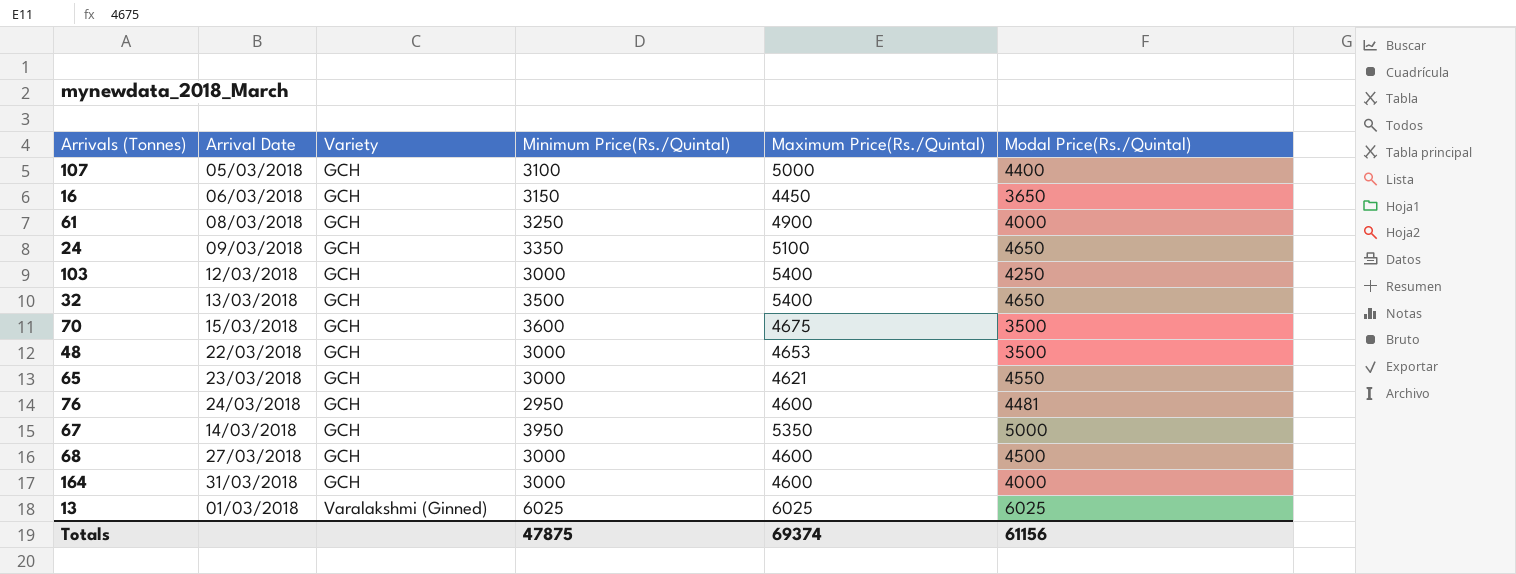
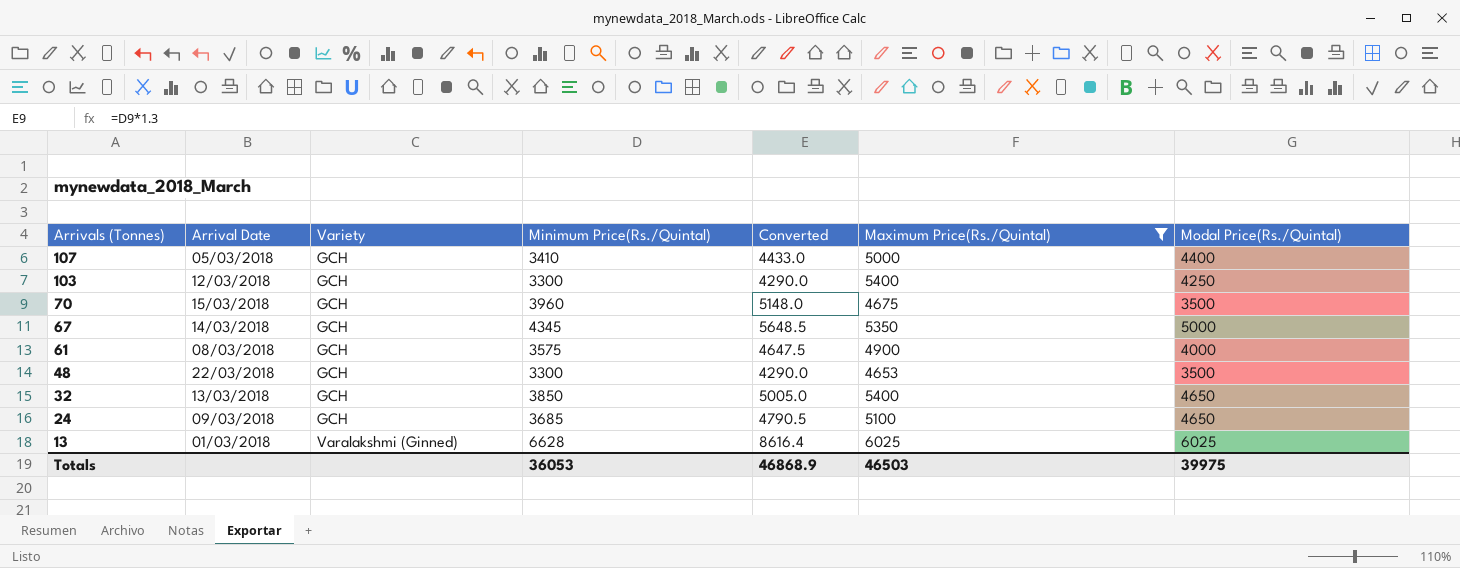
filter: none -> Maximum Price(Rs./Quintal) >= 4653
row order: Variety ascending -> Arrivals (Tonnes) descending
column Converted | formula: none -> [Minimum Price(Rs./Quintal)] * 1.3
107 | Minimum Price(Rs./Quintal): 3100 -> 3410
103 | Minimum Price(Rs./Quintal): 3000 -> 3300
70 | Minimum Price(Rs./Quintal): 3600 -> 3960
67 | Minimum Price(Rs./Quintal): 3950 -> 4345
61 | Minimum Price(Rs./Quintal): 3250 -> 3575
48 | Minimum Price(Rs./Quintal): 3000 -> 3300
32 | Minimum Price(Rs./Quintal): 3500 -> 3850
24 | Minimum Price(Rs./Quintal): 3350 -> 3685
13 | Minimum Price(Rs./Quintal): 6025 -> 6628
Totals | Minimum Price(Rs./Quintal): 47875 -> 36053
Totals | Maximum Price(Rs./Quintal): 69374 -> 46503
Totals | Modal Price(Rs./Quintal): 61156 -> 39975

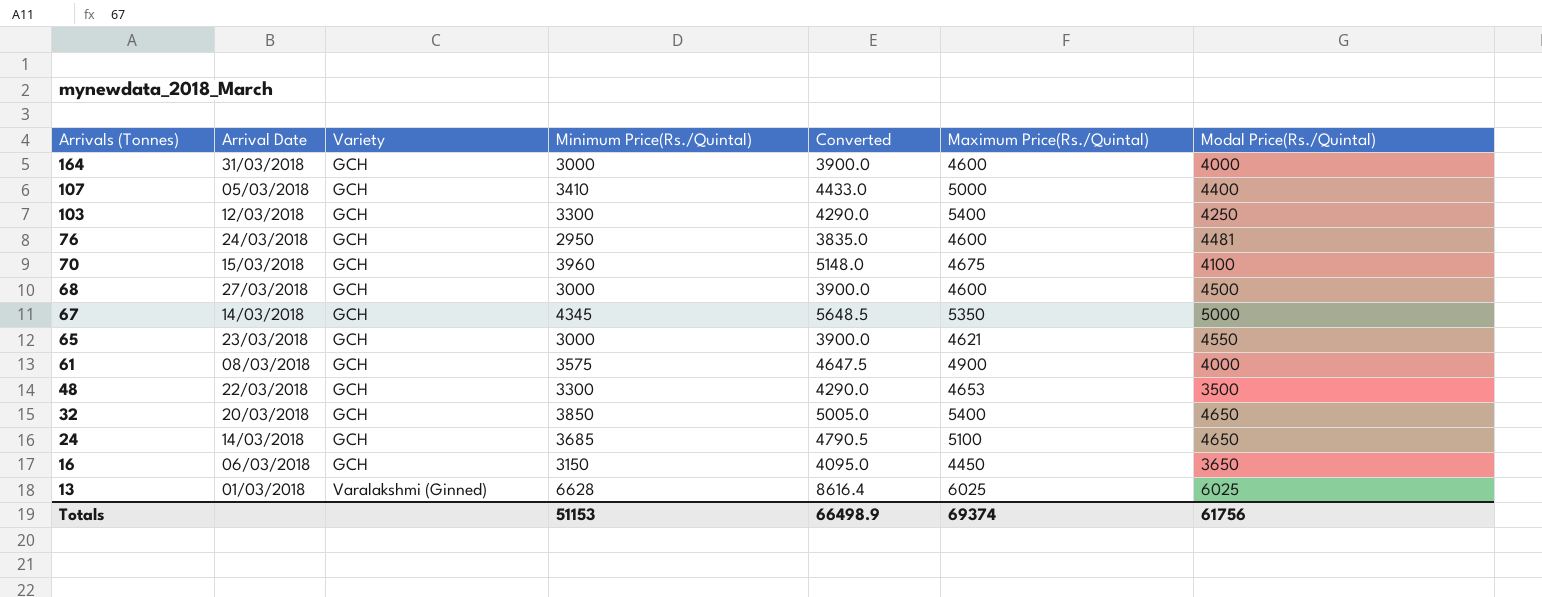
filter: Maximum Price(Rs./Quintal) >= 4653 -> none
70 | Modal Price(Rs./Quintal): 3500 -> 4100
32 | Arrival Date: 13/03/2018 -> 20/03/2018
24 | Arrival Date: 09/03/2018 -> 14/03/2018
Totals | Minimum Price(Rs./Quintal): 36053 -> 51153
Totals | Converted: 46868.9 -> 66498.9
Totals | Maximum Price(Rs./Quintal): 46503 -> 69374
Totals | Modal Price(Rs./Quintal): 39975 -> 61756

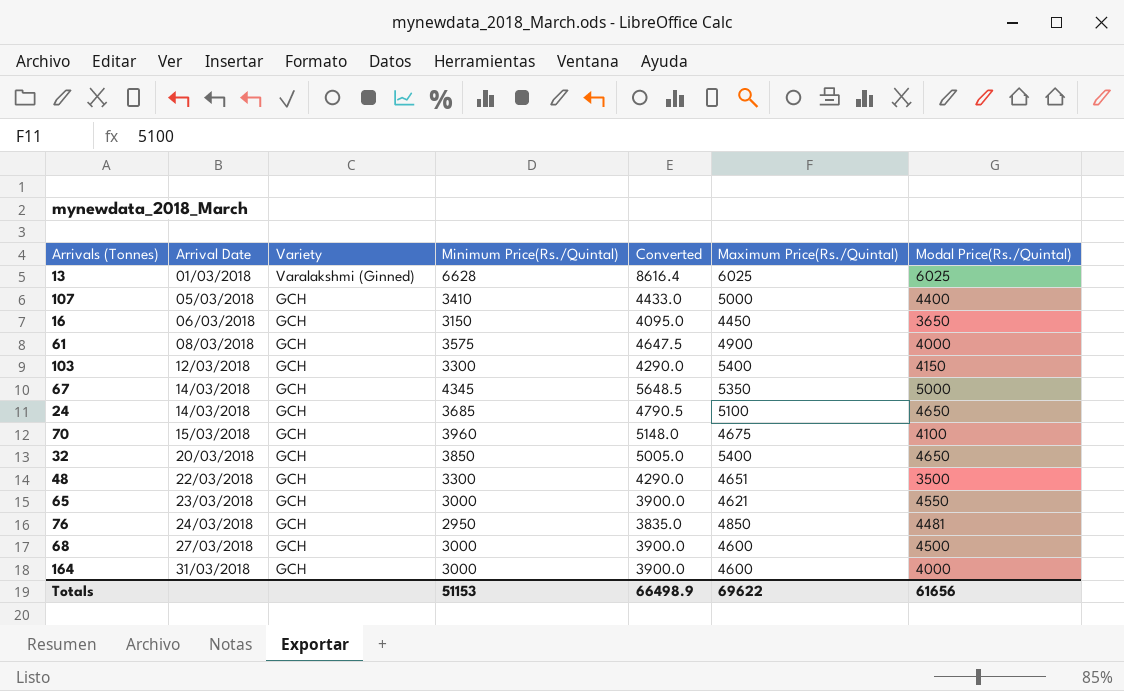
row order: Arrivals (Tonnes) descending -> Arrival Date ascending
103 | Modal Price(Rs./Quintal): 4250 -> 4150
48 | Maximum Price(Rs./Quintal): 4653 -> 4651
76 | Maximum Price(Rs./Quintal): 4600 -> 4850
Totals | Maximum Price(Rs./Quintal): 69374 -> 69622
Totals | Modal Price(Rs./Quintal): 61756 -> 61656

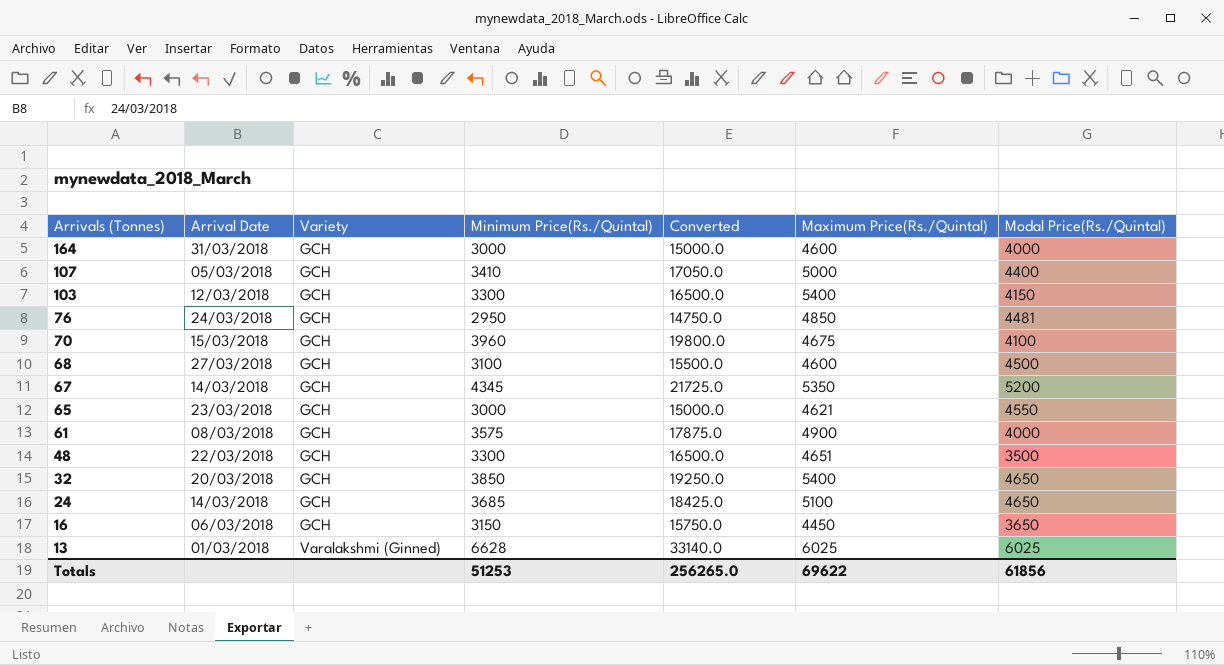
row order: Arrival Date ascending -> Arrivals (Tonnes) descending
column Converted | formula: [Minimum Price(Rs./Quintal)] * 1.3 -> [Minimum Price(Rs./Quintal)] * 5
68 | Minimum Price(Rs./Quintal): 3000 -> 3100
67 | Modal Price(Rs./Quintal): 5000 -> 5200
Totals | Minimum Price(Rs./Quintal): 51153 -> 51253
Totals | Converted: 66498.9 -> 256265.0
Totals | Modal Price(Rs./Quintal): 61656 -> 61856

